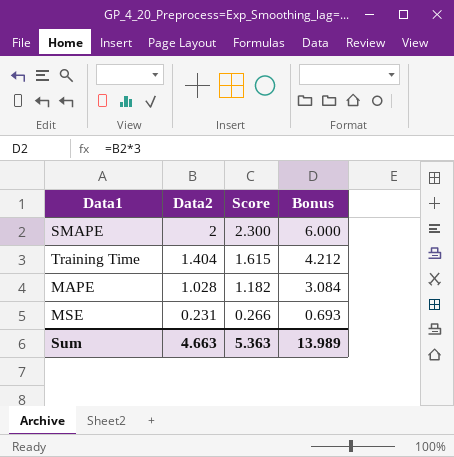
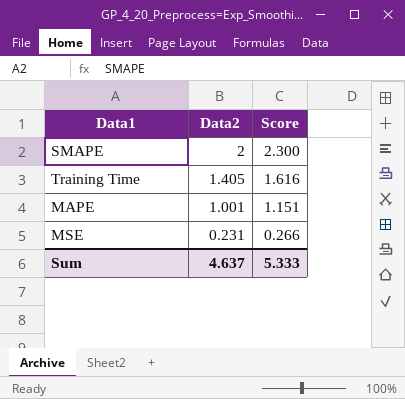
column Bonus | formula: [Data2] * 3 -> none
Training Time | Data2: 1.404 -> 1.405
Training Time | Score: 1.615 -> 1.616
MAPE | Data2: 1.028 -> 1.001
MAPE | Score: 1.182 -> 1.151
Sum | Data2: 4.663 -> 4.637
Sum | Score: 5.363 -> 5.333

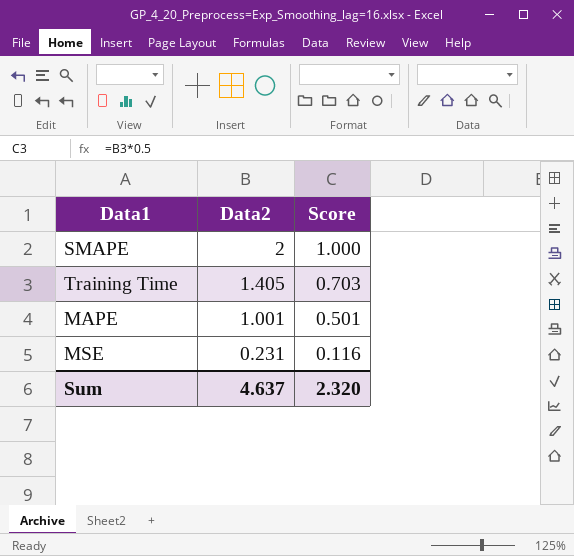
column Score | formula: [Data2] * 1.15 -> [Data2] * 0.5
Sum | Score: 5.333 -> 2.320

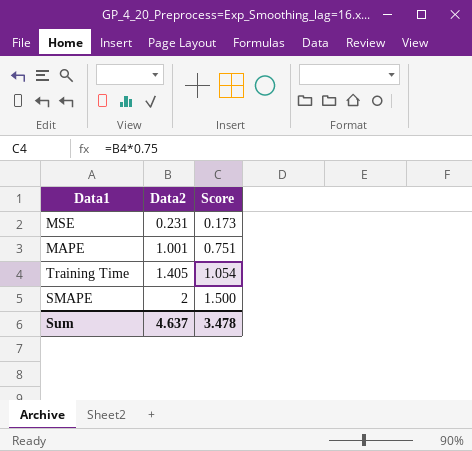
row order: Data2 descending -> Data2 ascending
column Score | formula: [Data2] * 0.5 -> [Data2] * 0.75
Sum | Score: 2.320 -> 3.478

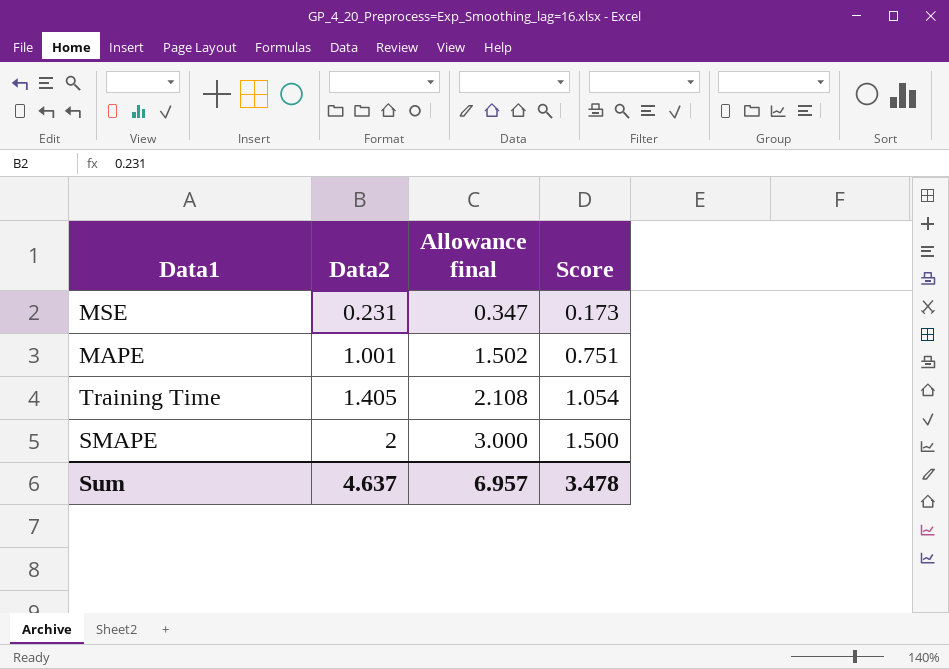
column Allowance final | formula: none -> [Data2] * 1.5

